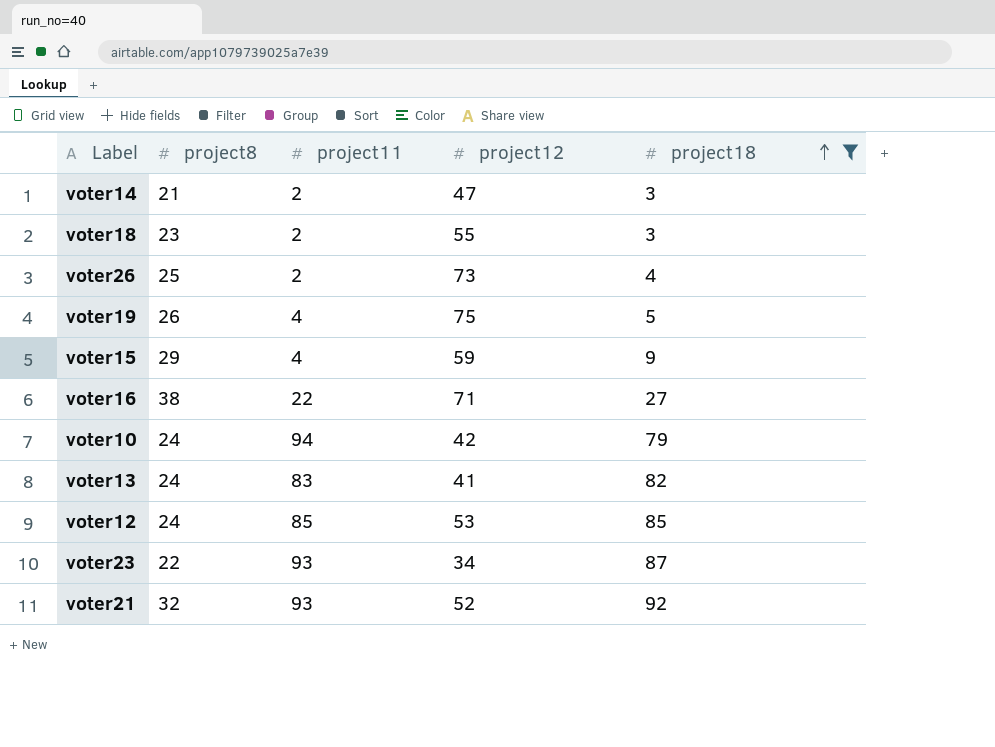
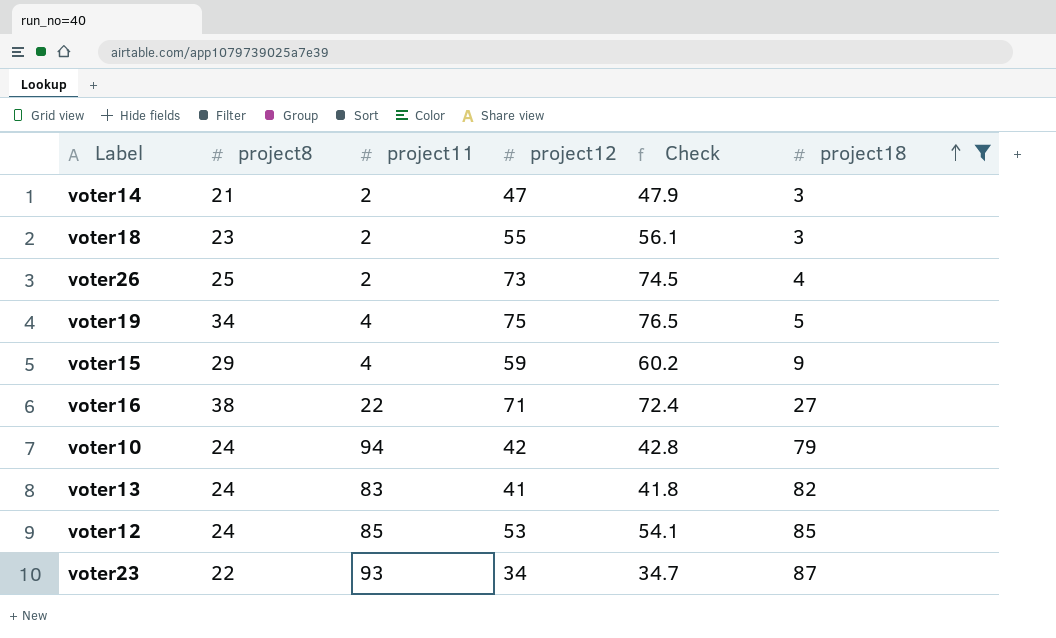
column Check | formula: none -> [project12] * 1.02
row voter21: 32 | 93 | 52 | 92 -> none
voter19 | project8: 26 -> 34

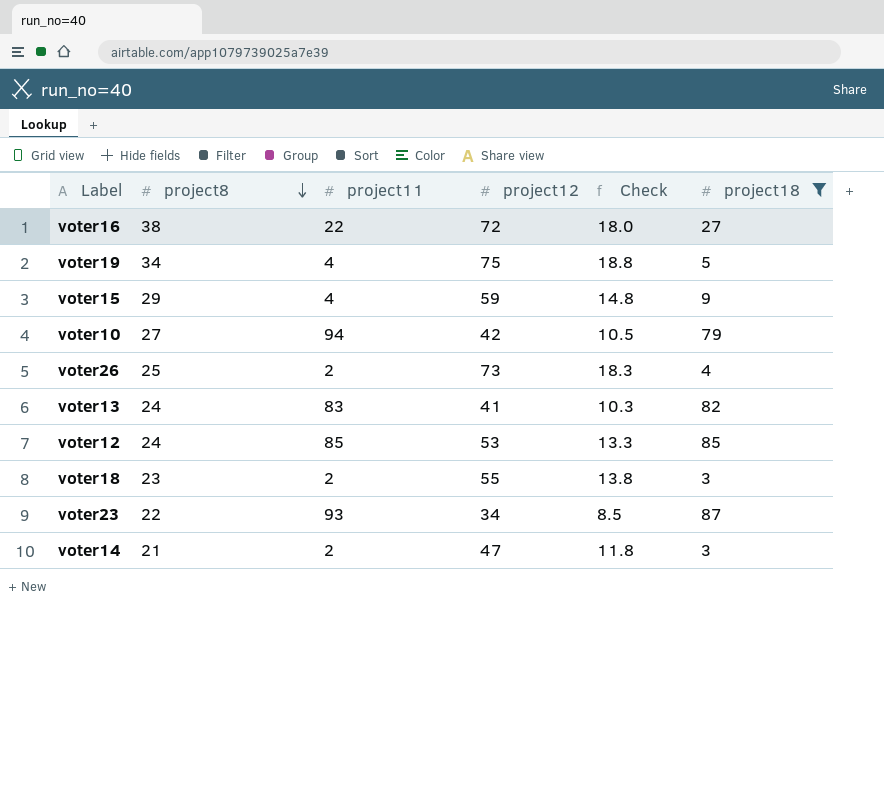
row order: project18 ascending -> project8 descending
column Check | formula: [project12] * 1.02 -> [project12] * 0.25
voter16 | project12: 71 -> 72
voter10 | project8: 24 -> 27

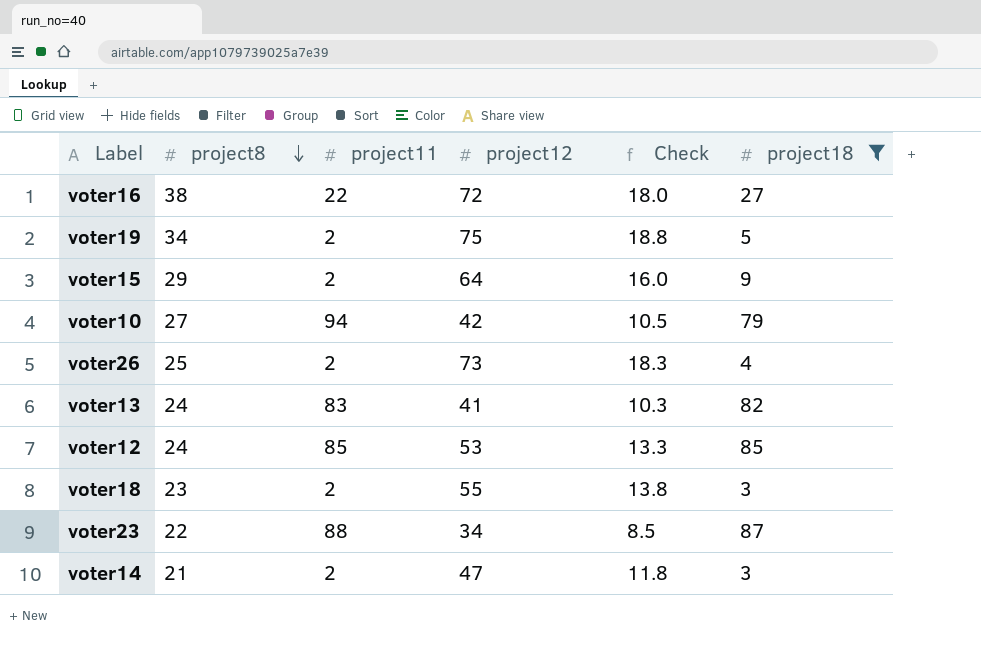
voter19 | project11: 4 -> 2
voter15 | project11: 4 -> 2
voter15 | project12: 59 -> 64
voter15 | Check: 14.8 -> 16.0
voter23 | project11: 93 -> 88

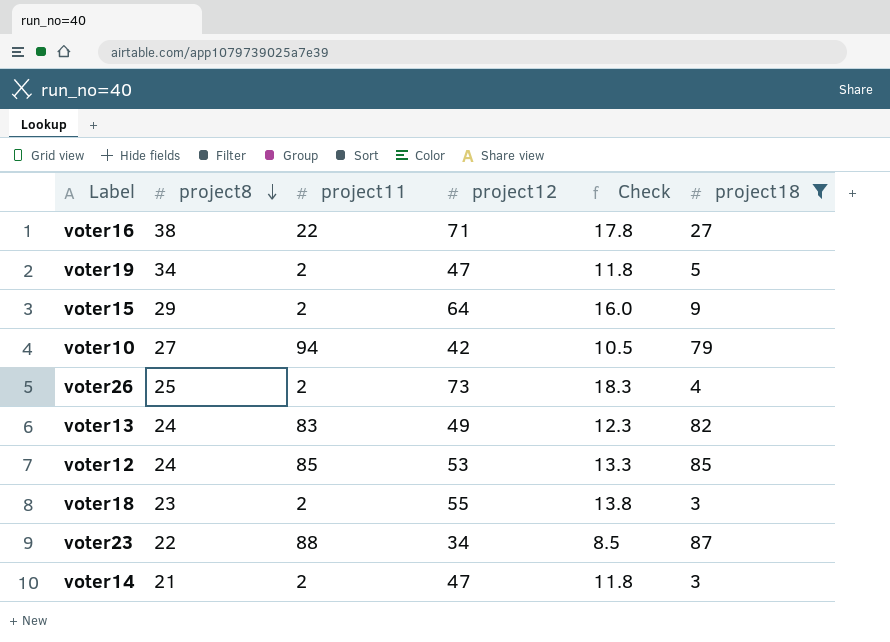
voter16 | project12: 72 -> 71
voter16 | Check: 18.0 -> 17.8
voter19 | project12: 75 -> 47
voter19 | Check: 18.8 -> 11.8
voter13 | project12: 41 -> 49
voter13 | Check: 10.3 -> 12.3

